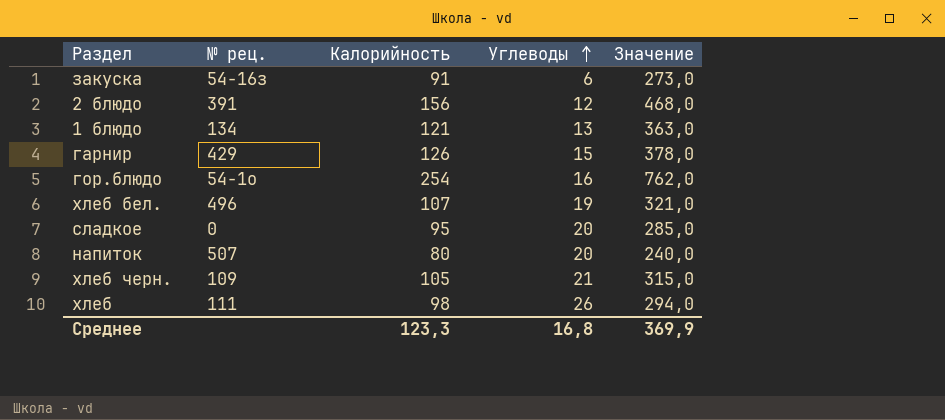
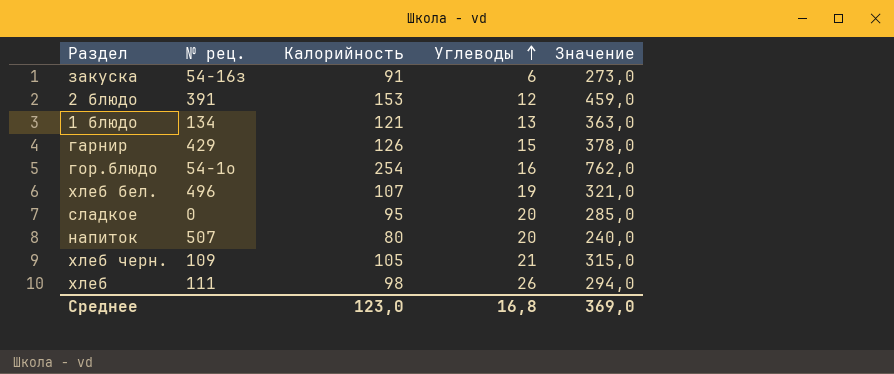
2 блюдо | Калорийность: 156 -> 153
2 блюдо | Значение: 468,0 -> 459,0
Среднее | Калорийность: 123,3 -> 123,0
Среднее | Значение: 369,9 -> 369,0

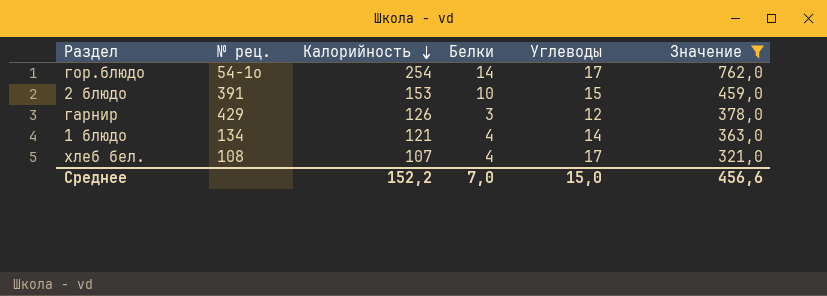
filter: none -> Значение >= 321,0
row order: Углеводы ascending -> Калорийность descending
column Белки | position: none -> 4
гор.блюдо | Углеводы: 16 -> 17
2 блюдо | Углеводы: 12 -> 15
гарнир | Углеводы: 15 -> 12
1 блюдо | Углеводы: 13 -> 14
хлеб бел. | № рец.: 496 -> 108
хлеб бел. | Углеводы: 19 -> 17
Среднее | Калорийность: 123,0 -> 152,2
Среднее | Углеводы: 16,8 -> 15,0
Среднее | Значение: 369,0 -> 456,6

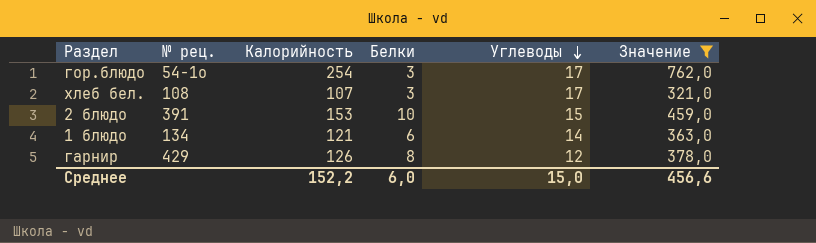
row order: Калорийность descending -> Углеводы descending
гор.блюдо | Белки: 14 -> 3
хлеб бел. | Белки: 4 -> 3
1 блюдо | Белки: 4 -> 6
гарнир | Белки: 3 -> 8
Среднее | Белки: 7,0 -> 6,0

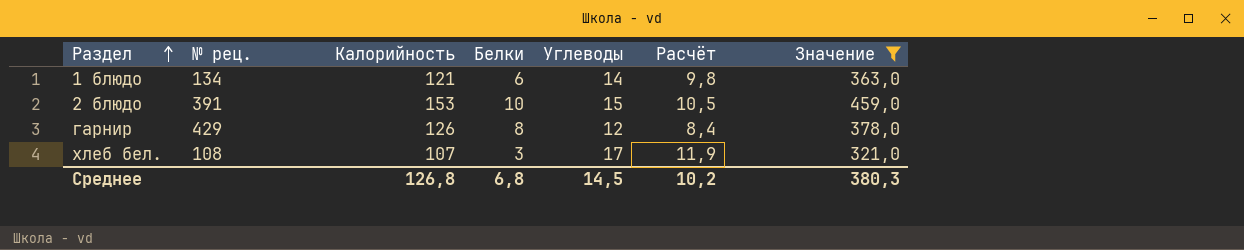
row order: Углеводы descending -> Раздел ascending
column Расчёт | formula: none -> [Углеводы] * 0,7
row гор.блюдо: 54-1о | 254 | 3 | 17 | 762,0 -> none
Среднее | Калорийность: 152,2 -> 126,8
Среднее | Белки: 6,0 -> 6,8
Среднее | Углеводы: 15,0 -> 14,5
Среднее | Значение: 456,6 -> 380,3

